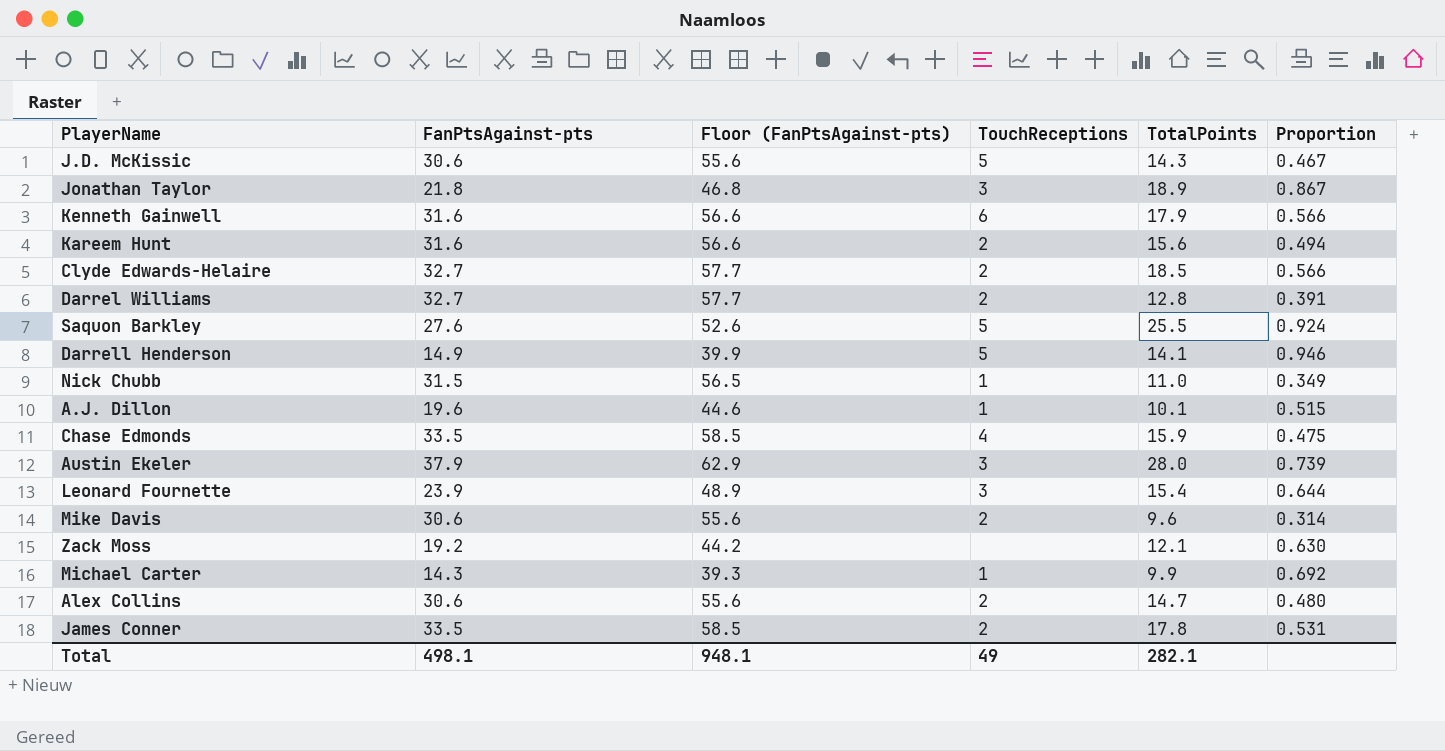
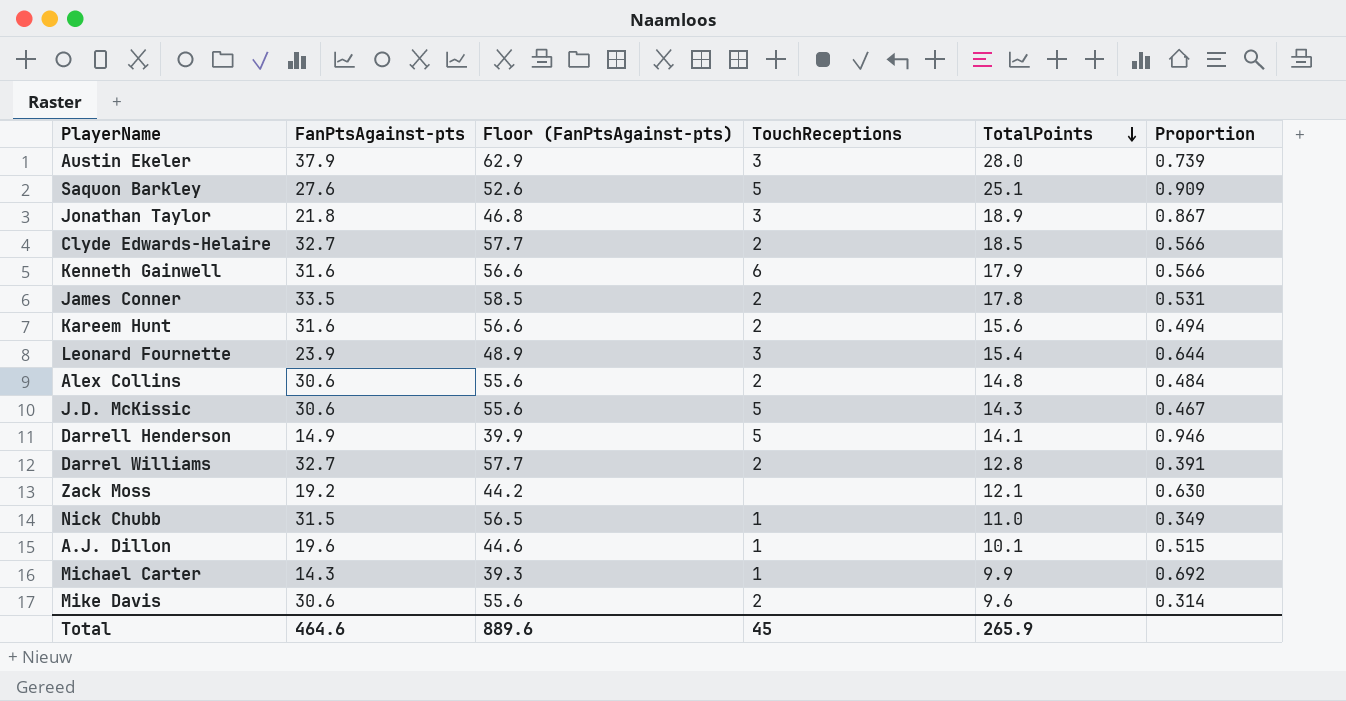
row order: none -> TotalPoints descending
row Chase Edmonds: 33.5 | 58.5 | 4 | 15.9 | 0.475 -> none
Saquon Barkley | TotalPoints: 25.5 -> 25.1
Saquon Barkley | Proportion: 0.924 -> 0.909
Alex Collins | TotalPoints: 14.7 -> 14.8
Alex Collins | Proportion: 0.480 -> 0.484
Total | FanPtsAgainst-pts: 498.1 -> 464.6
Total | Floor (FanPtsAgainst-pts): 948.1 -> 889.6
Total | TouchReceptions: 49 -> 45
Total | TotalPoints: 282.1 -> 265.9

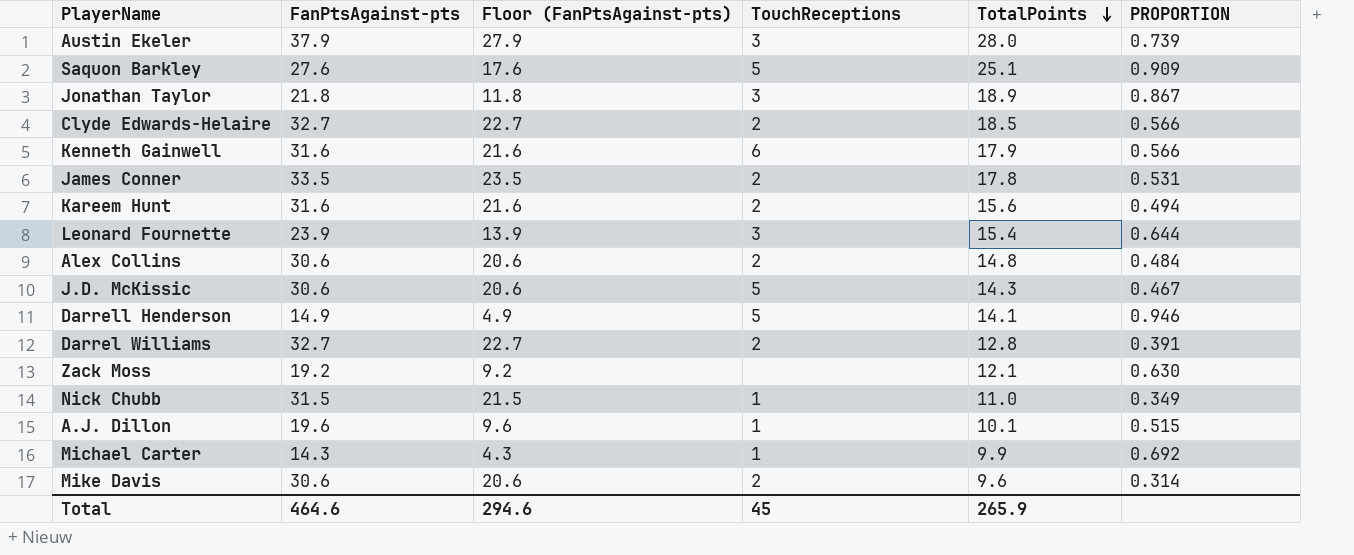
column Floor (FanPtsAgainst-pts) | formula: [FanPtsAgainst-pts] + 25 -> [FanPtsAgainst-pts] - 10
column name: Proportion -> PROPORTION
Total | Floor (FanPtsAgainst-pts): 889.6 -> 294.6

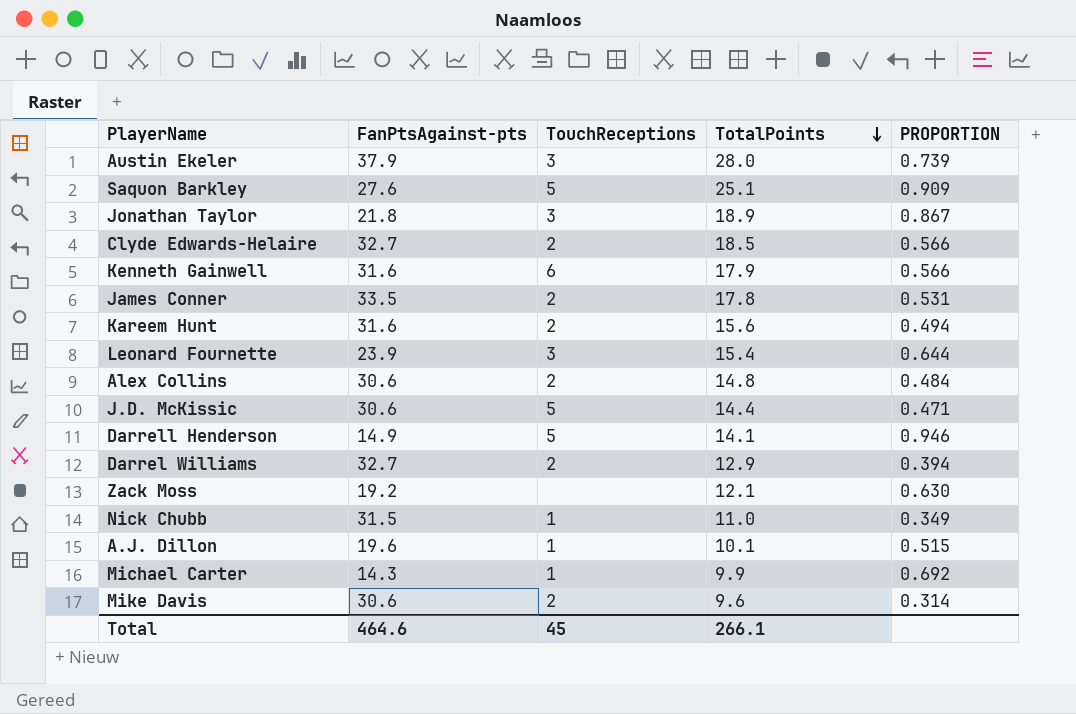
column Floor (FanPtsAgainst-pts) | formula: [FanPtsAgainst-pts] - 10 -> none
J.D. McKissic | TotalPoints: 14.3 -> 14.4
J.D. McKissic | PROPORTION: 0.467 -> 0.471
Darrel Williams | TotalPoints: 12.8 -> 12.9
Darrel Williams | PROPORTION: 0.391 -> 0.394
Total | TotalPoints: 265.9 -> 266.1

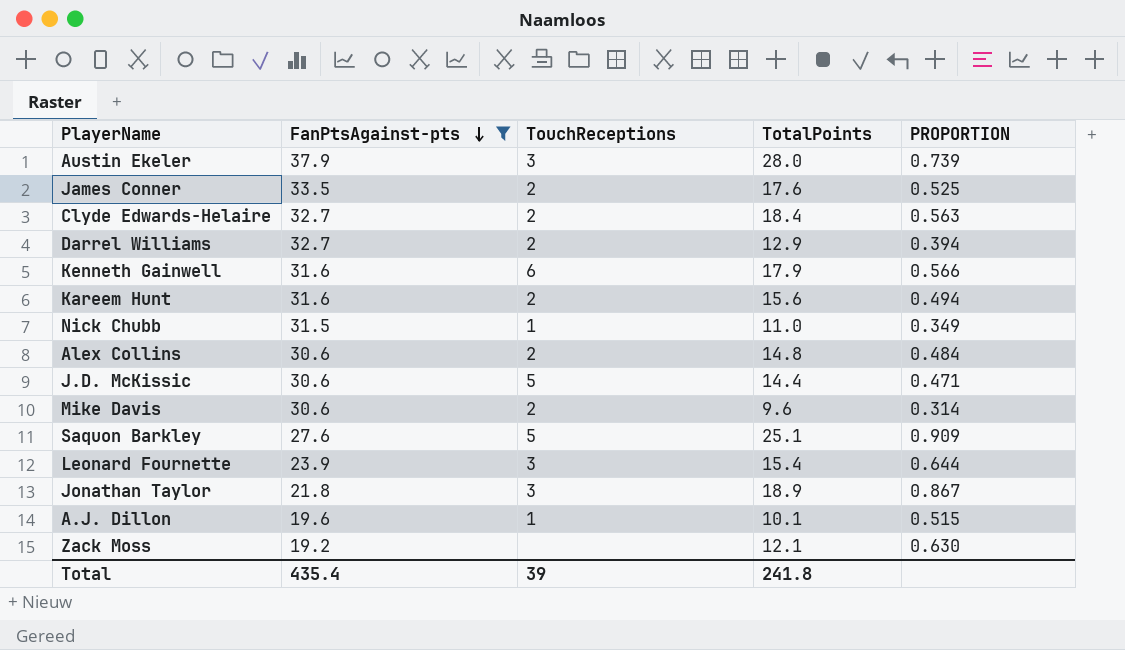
filter: none -> FanPtsAgainst-pts >= 19.2
row order: TotalPoints descending -> FanPtsAgainst-pts descending
James Conner | TotalPoints: 17.8 -> 17.6
James Conner | PROPORTION: 0.531 -> 0.525
Clyde Edwards-Helaire | TotalPoints: 18.5 -> 18.4
Clyde Edwards-Helaire | PROPORTION: 0.566 -> 0.563
Total | FanPtsAgainst-pts: 464.6 -> 435.4
Total | TouchReceptions: 45 -> 39
Total | TotalPoints: 266.1 -> 241.8

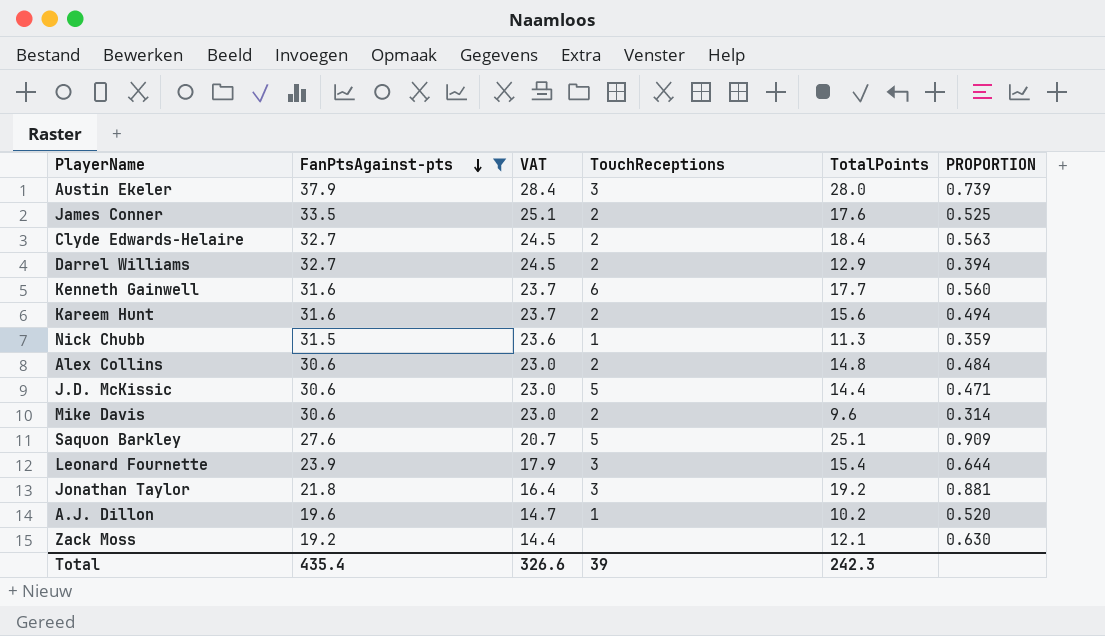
column VAT | formula: none -> [FanPtsAgainst-pts] * 0.75
Kenneth Gainwell | TotalPoints: 17.9 -> 17.7
Kenneth Gainwell | PROPORTION: 0.566 -> 0.560
Nick Chubb | TotalPoints: 11.0 -> 11.3
Nick Chubb | PROPORTION: 0.349 -> 0.359
Jonathan Taylor | TotalPoints: 18.9 -> 19.2
Jonathan Taylor | PROPORTION: 0.867 -> 0.881
A.J. Dillon | TotalPoints: 10.1 -> 10.2
A.J. Dillon | PROPORTION: 0.515 -> 0.520
Total | TotalPoints: 241.8 -> 242.3

